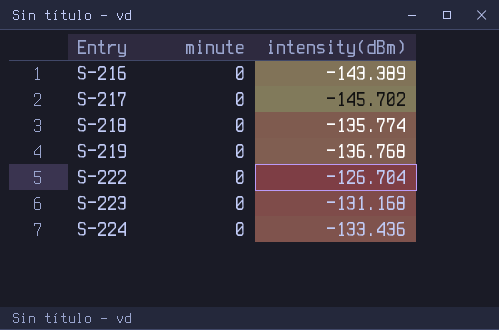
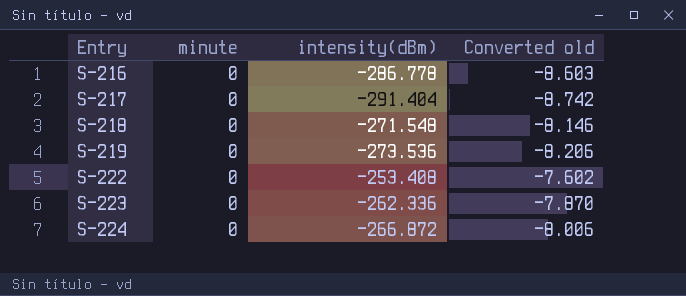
column Converted old | formula: none -> [intensity(dBm)] * 0.03
S-216 | intensity(dBm): -143.389 -> -286.778
S-217 | intensity(dBm): -145.702 -> -291.404
S-218 | intensity(dBm): -135.774 -> -271.548
S-219 | intensity(dBm): -136.768 -> -273.536
S-222 | intensity(dBm): -126.704 -> -253.408
S-223 | intensity(dBm): -131.168 -> -262.336
S-224 | intensity(dBm): -133.436 -> -266.872

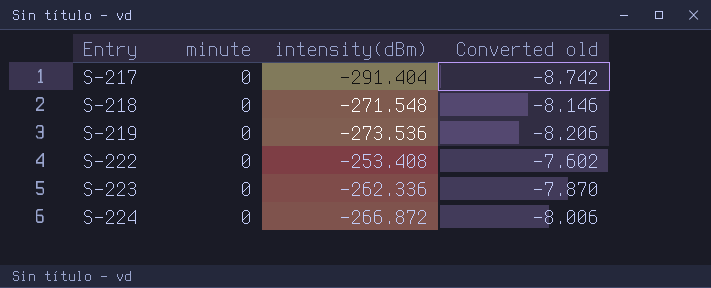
row S-216: 0 | -286.778 | -8.603 -> none

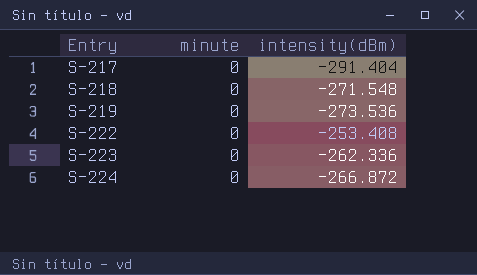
column Converted old | formula: [intensity(dBm)] * 0.03 -> none

